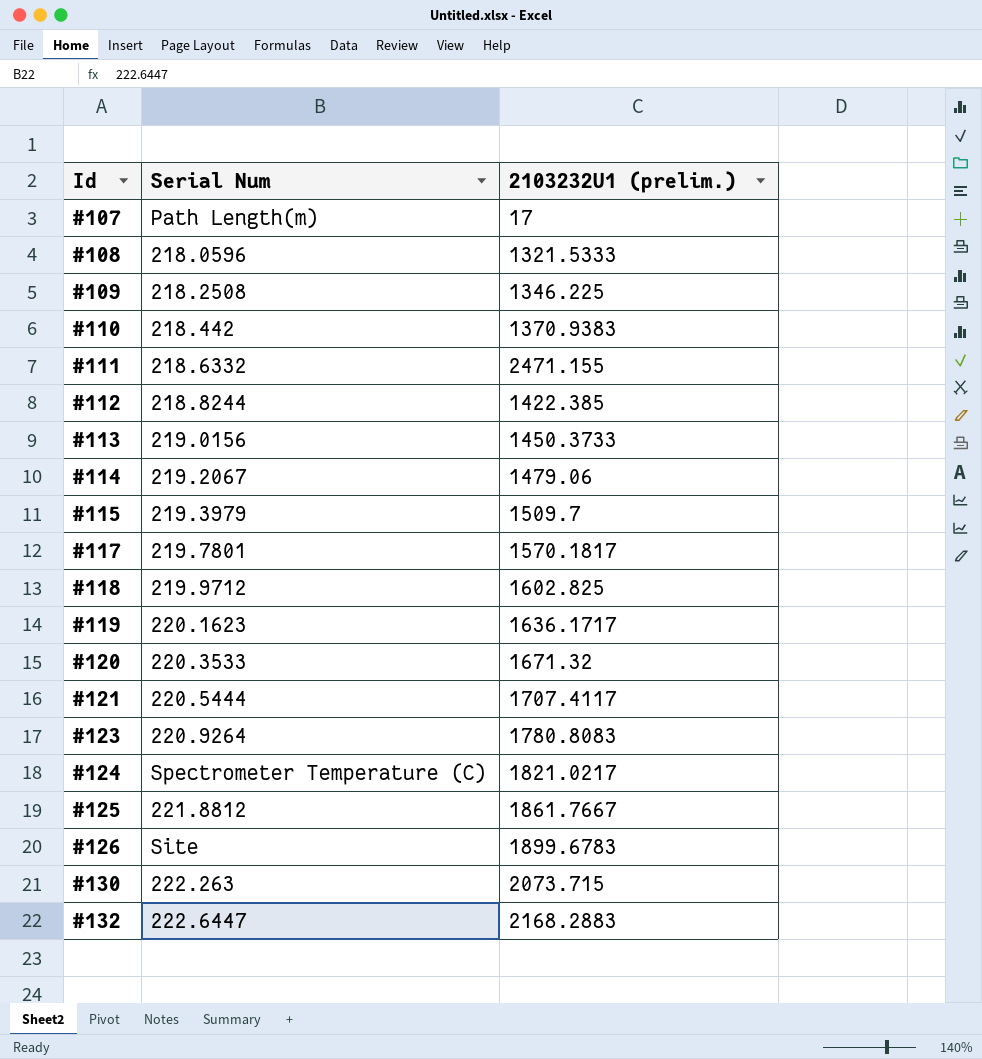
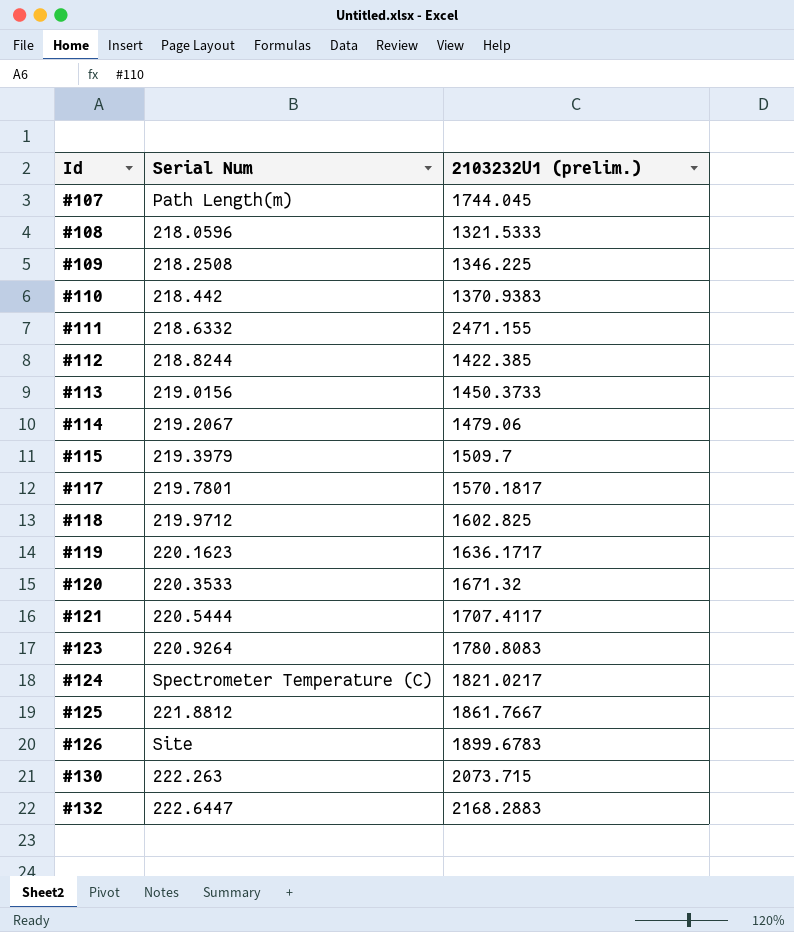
#107 | 2103232U1 (prelim.): 17 -> 1744.045

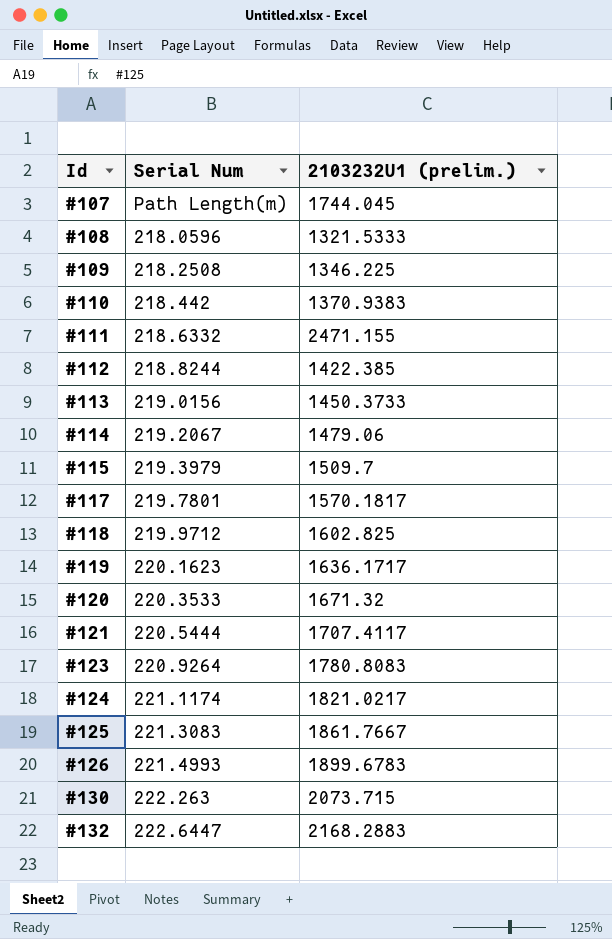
#124 | Serial Num: Spectrometer Temperature (C) -> 221.1174
#125 | Serial Num: 221.8812 -> 221.3083
#126 | Serial Num: Site -> 221.4993

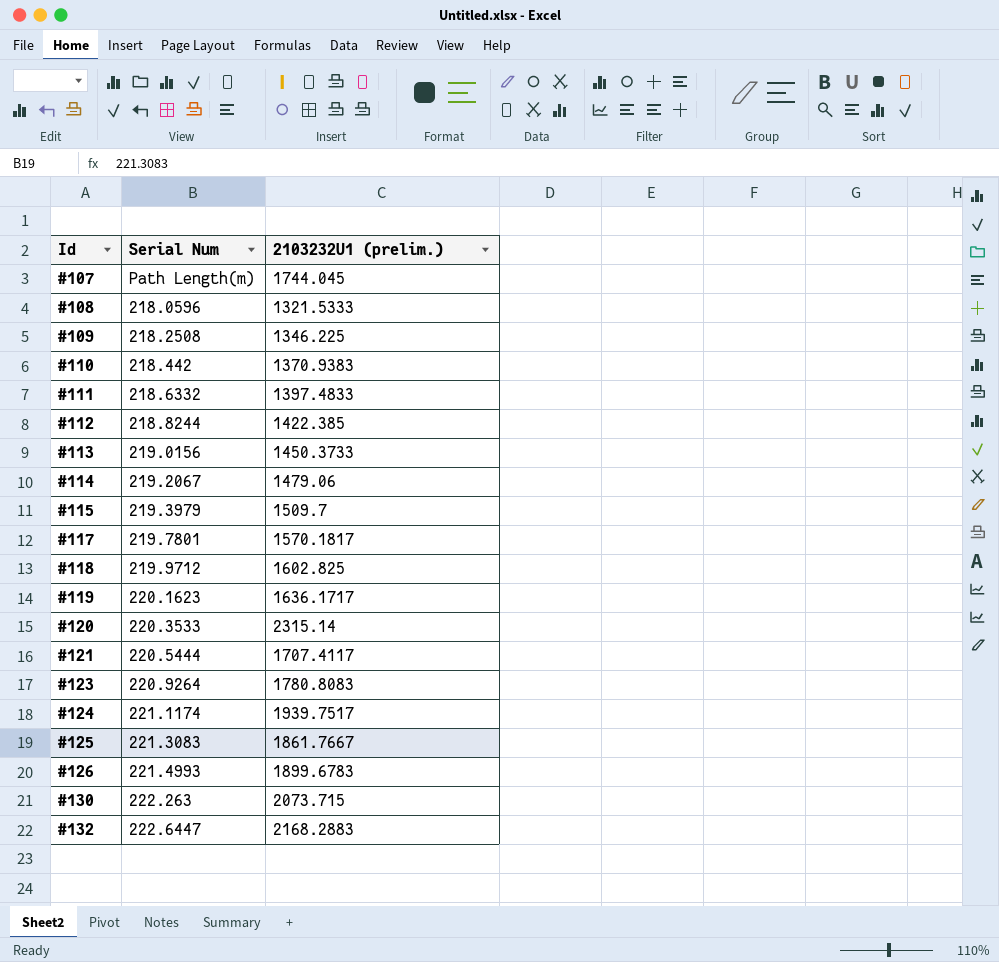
#111 | 2103232U1 (prelim.): 2471.155 -> 1397.4833
#120 | 2103232U1 (prelim.): 1671.32 -> 2315.14
#124 | 2103232U1 (prelim.): 1821.0217 -> 1939.7517

